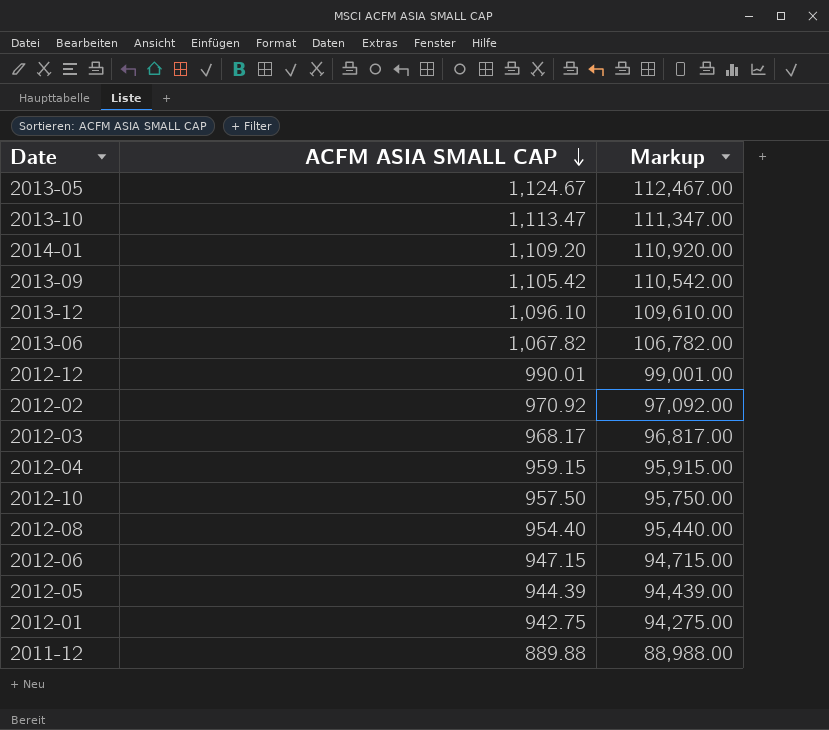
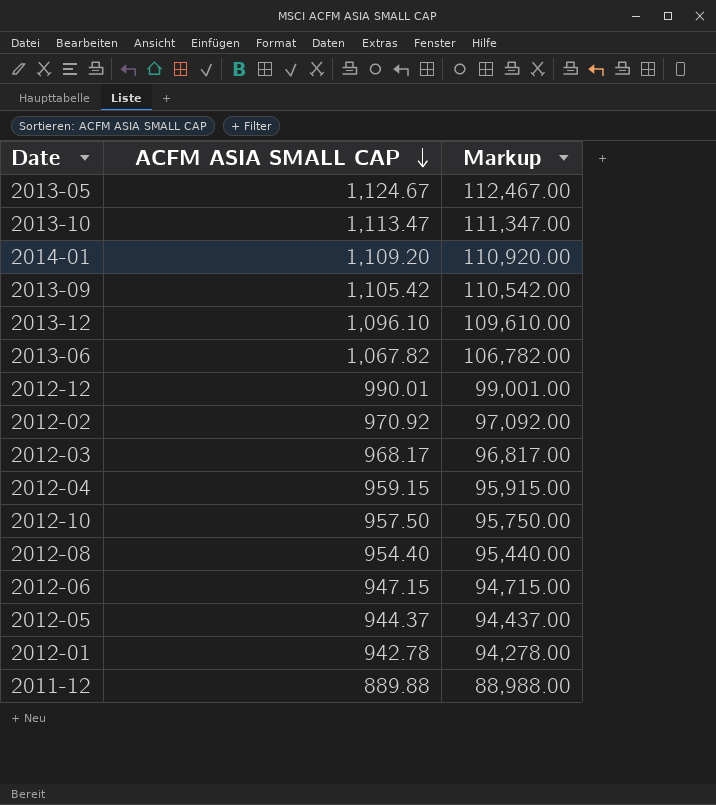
2012-05 | ACFM ASIA SMALL CAP: 944.39 -> 944.37
2012-05 | Markup: 94,439.00 -> 94,437.00
2012-01 | ACFM ASIA SMALL CAP: 942.75 -> 942.78
2012-01 | Markup: 94,275.00 -> 94,278.00

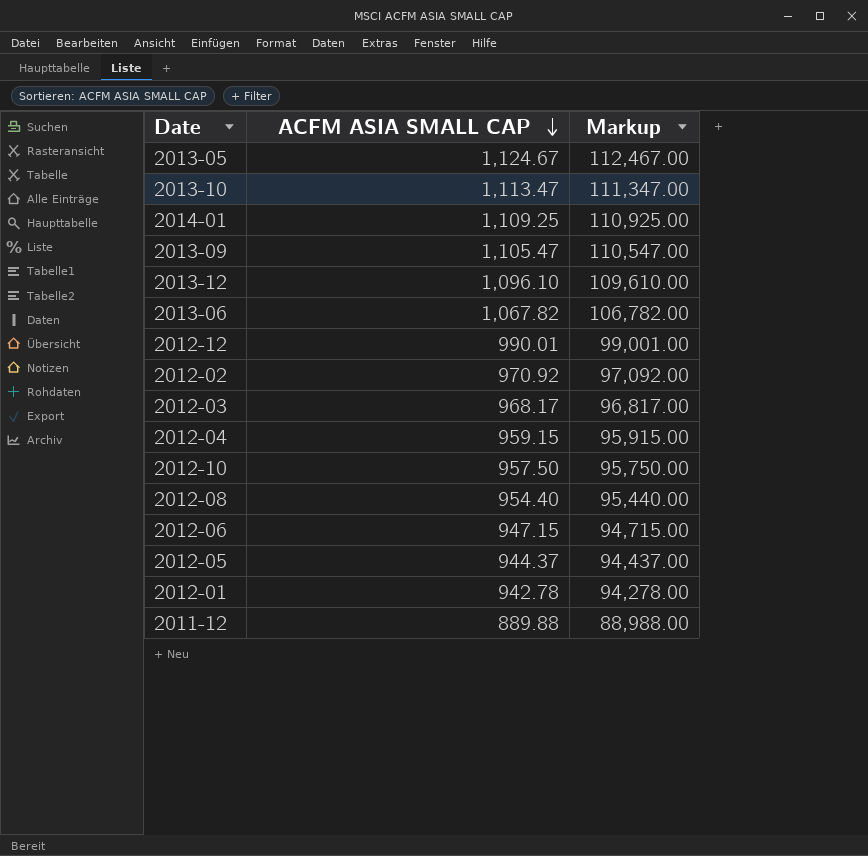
2014-01 | ACFM ASIA SMALL CAP: 1,109.20 -> 1,109.25
2014-01 | Markup: 110,920.00 -> 110,925.00
2013-09 | ACFM ASIA SMALL CAP: 1,105.42 -> 1,105.47
2013-09 | Markup: 110,542.00 -> 110,547.00

